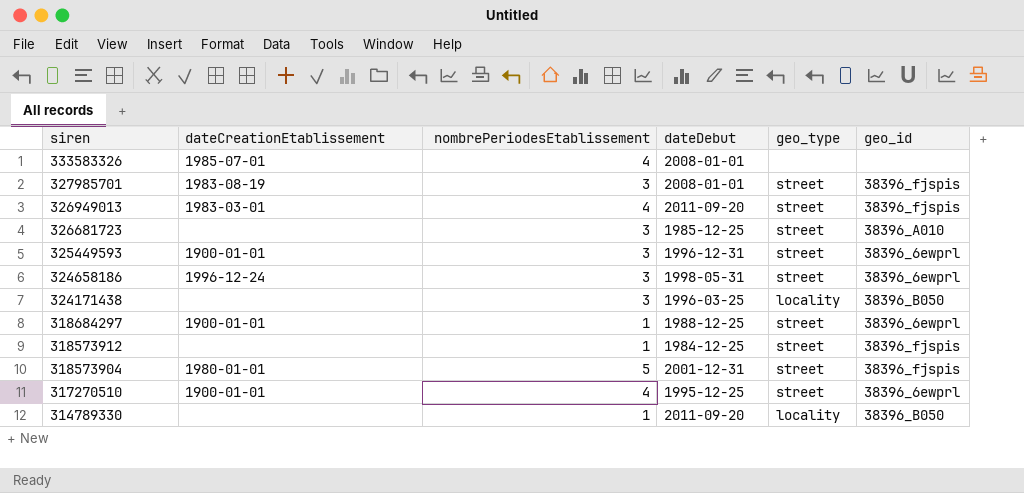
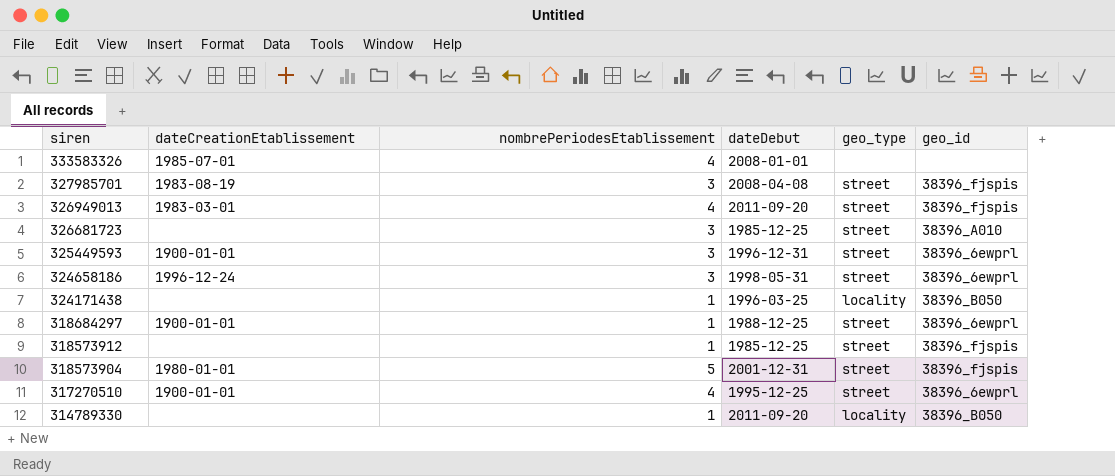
327985701 | dateDebut: 2008-01-01 -> 2008-04-08
324171438 | nombrePeriodesEtablissement: 3 -> 1
318573912 | dateDebut: 1984-12-25 -> 1985-12-25

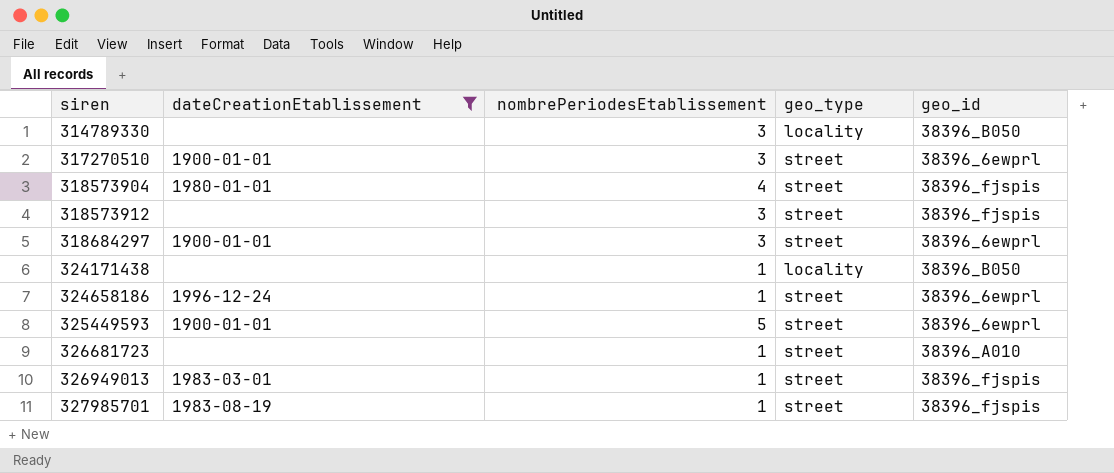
filter: none -> dateCreationEtablissement != 1985-07-01
row order: siren descending -> siren ascending
column dateDebut | position: 4 -> none
314789330 | nombrePeriodesEtablissement: 1 -> 3
317270510 | nombrePeriodesEtablissement: 4 -> 3
318573904 | nombrePeriodesEtablissement: 5 -> 4
318573912 | nombrePeriodesEtablissement: 1 -> 3
318684297 | nombrePeriodesEtablissement: 1 -> 3
324658186 | nombrePeriodesEtablissement: 3 -> 1
325449593 | nombrePeriodesEtablissement: 3 -> 5
326681723 | nombrePeriodesEtablissement: 3 -> 1
326949013 | nombrePeriodesEtablissement: 4 -> 1
327985701 | nombrePeriodesEtablissement: 3 -> 1

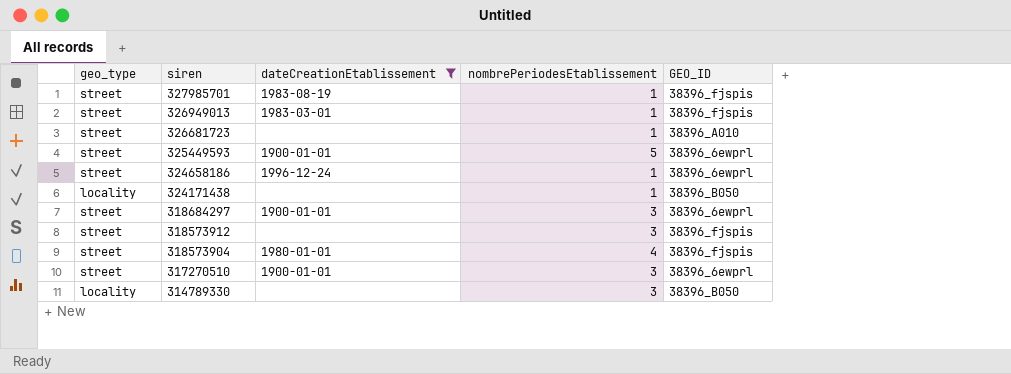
row order: siren ascending -> siren descending
column geo_type | position: 4 -> 1
column name: geo_id -> GEO_ID

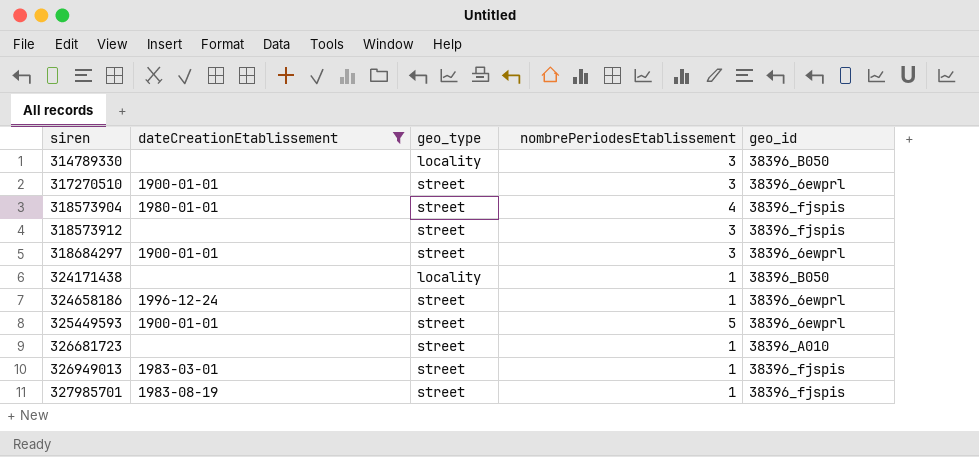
row order: siren descending -> siren ascending
column geo_type | position: 1 -> 3
column name: GEO_ID -> geo_id

